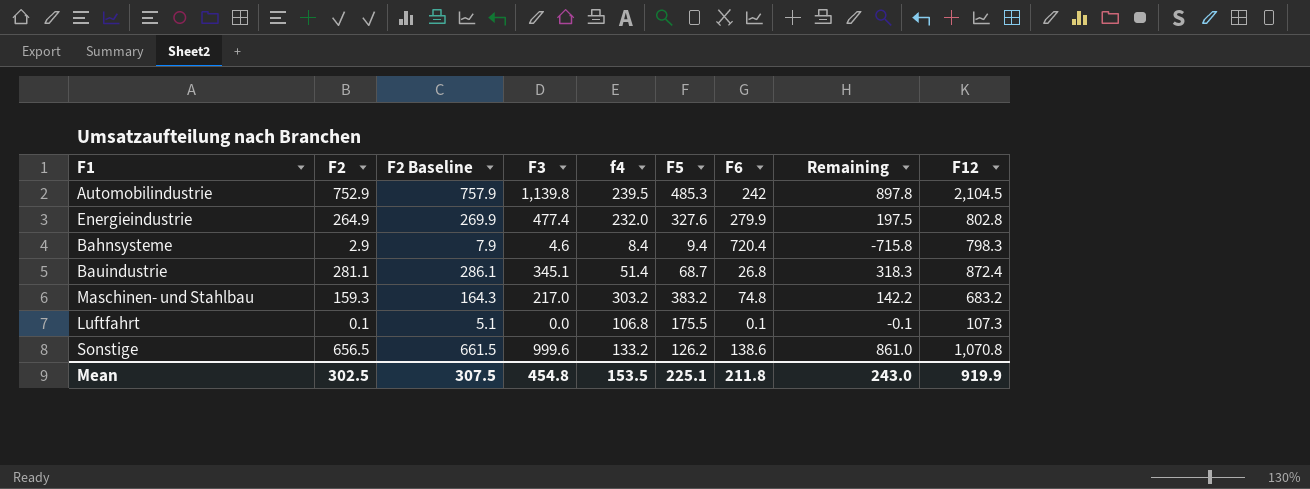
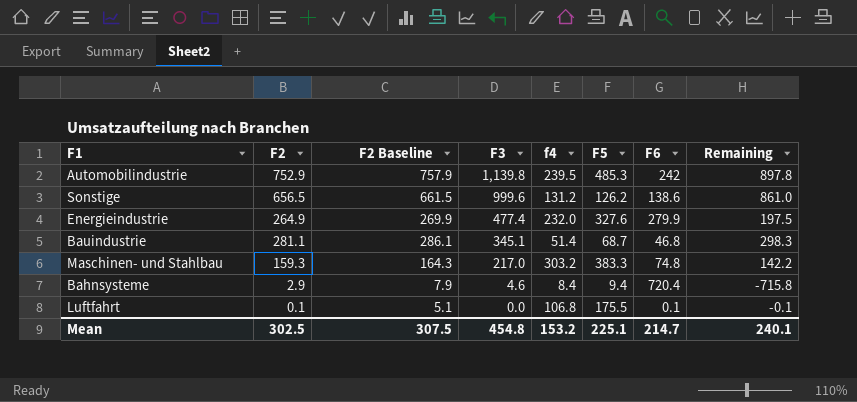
row order: none -> F3 descending
column F12 | position: 9 -> none
Sonstige | f4: 133.2 -> 131.2
Bauindustrie | F6: 26.8 -> 46.8
Bauindustrie | Remaining: 318.3 -> 298.3
Maschinen- und Stahlbau | F5: 383.2 -> 383.3
Mean | f4: 153.5 -> 153.2
Mean | F6: 211.8 -> 214.7
Mean | Remaining: 243.0 -> 240.1

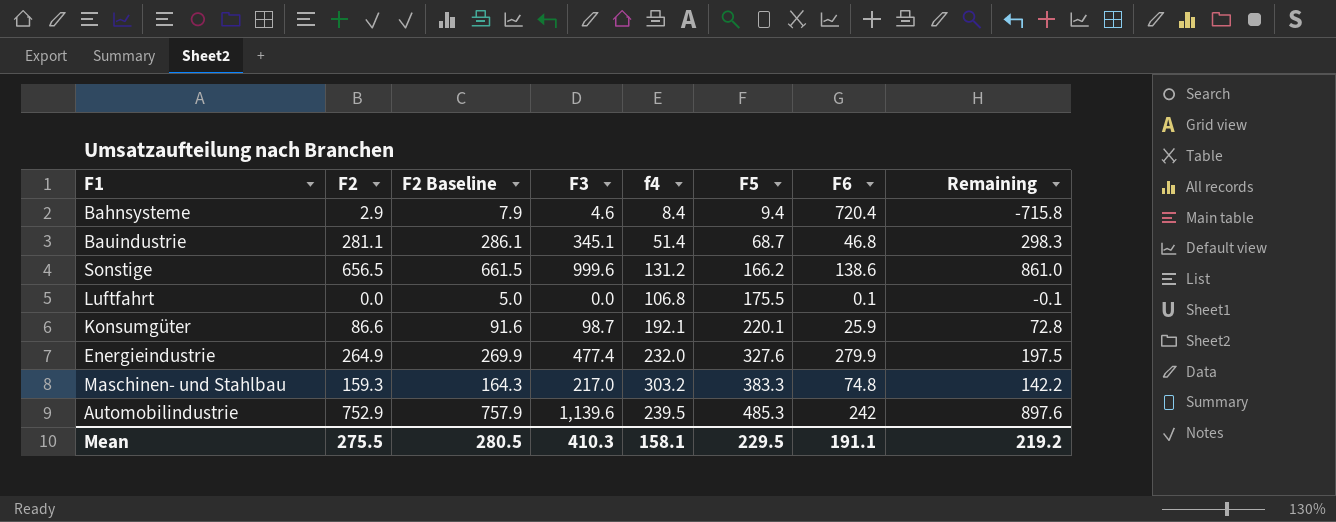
row order: F3 descending -> F5 ascending
Sonstige | F5: 126.2 -> 166.2
Luftfahrt | F2: 0.1 -> 0.0
Luftfahrt | F2 Baseline: 5.1 -> 5.0
row Konsumgüter: none -> 86.6 | 91.6 | 98.7 | 192.1 | 220.1 | 25.9 | 72.8
Automobilindustrie | F3: 1,139.8 -> 1,139.6
Automobilindustrie | Remaining: 897.8 -> 897.6
Mean | F2: 302.5 -> 275.5
Mean | F2 Baseline: 307.5 -> 280.5
Mean | F3: 454.8 -> 410.3
Mean | f4: 153.2 -> 158.1
Mean | F5: 225.1 -> 229.5
Mean | F6: 214.7 -> 191.1
Mean | Remaining: 240.1 -> 219.2

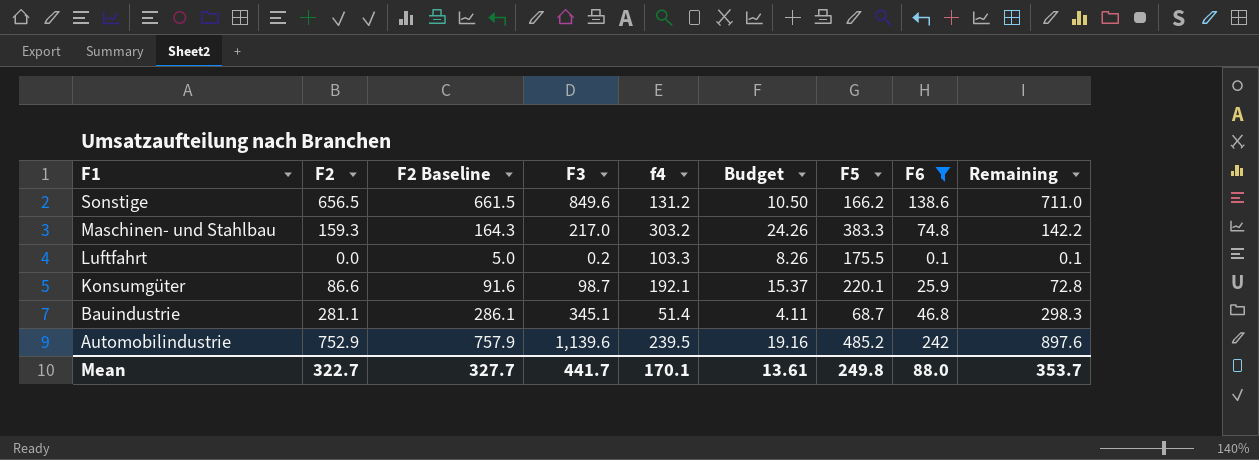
filter: none -> F6 <= 242
row order: F5 ascending -> F1 descending
column Budget | formula: none -> [f4] * 0.08
Sonstige | F3: 999.6 -> 849.6
Sonstige | Remaining: 861.0 -> 711.0
Luftfahrt | F3: 0.0 -> 0.2
Luftfahrt | f4: 106.8 -> 103.3
Luftfahrt | Remaining: -0.1 -> 0.1
Automobilindustrie | F5: 485.3 -> 485.2
Mean | F2: 275.5 -> 322.7
Mean | F2 Baseline: 280.5 -> 327.7
Mean | F3: 410.3 -> 441.7
Mean | f4: 158.1 -> 170.1
Mean | F5: 229.5 -> 249.8
Mean | F6: 191.1 -> 88.0
Mean | Remaining: 219.2 -> 353.7

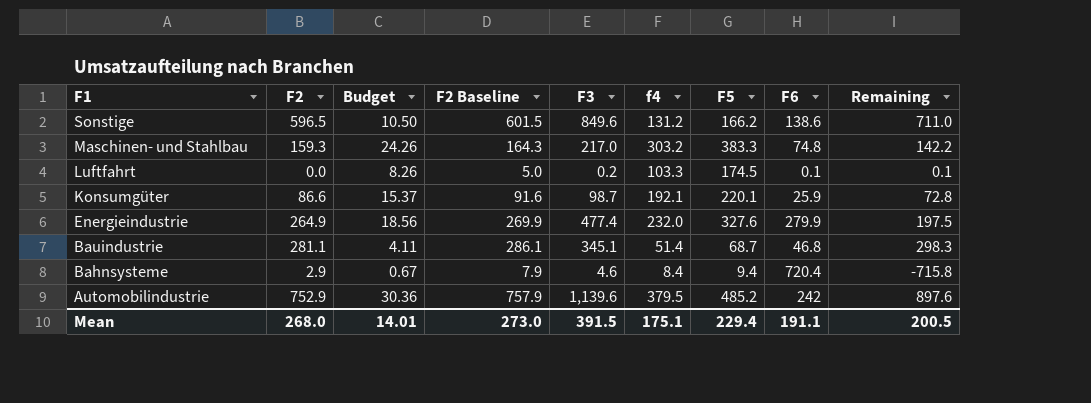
filter: F6 <= 242 -> none
column Budget | position: 6 -> 3
Sonstige | F2: 656.5 -> 596.5
Sonstige | F2 Baseline: 661.5 -> 601.5
Luftfahrt | F5: 175.5 -> 174.5
Automobilindustrie | Budget: 19.16 -> 30.36
Automobilindustrie | f4: 239.5 -> 379.5
Mean | F2: 322.7 -> 268.0
Mean | Budget: 13.61 -> 14.01
Mean | F2 Baseline: 327.7 -> 273.0
Mean | F3: 441.7 -> 391.5
Mean | f4: 170.1 -> 175.1
Mean | F5: 249.8 -> 229.4
Mean | F6: 88.0 -> 191.1
Mean | Remaining: 353.7 -> 200.5

